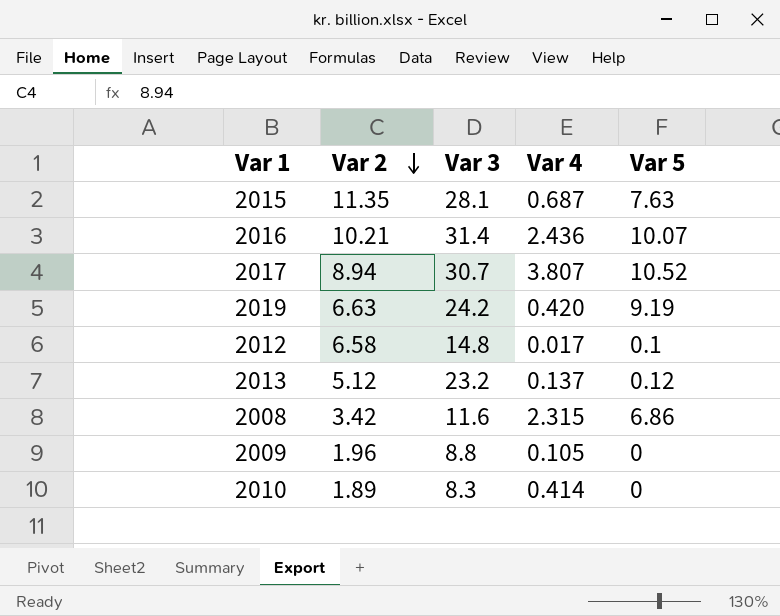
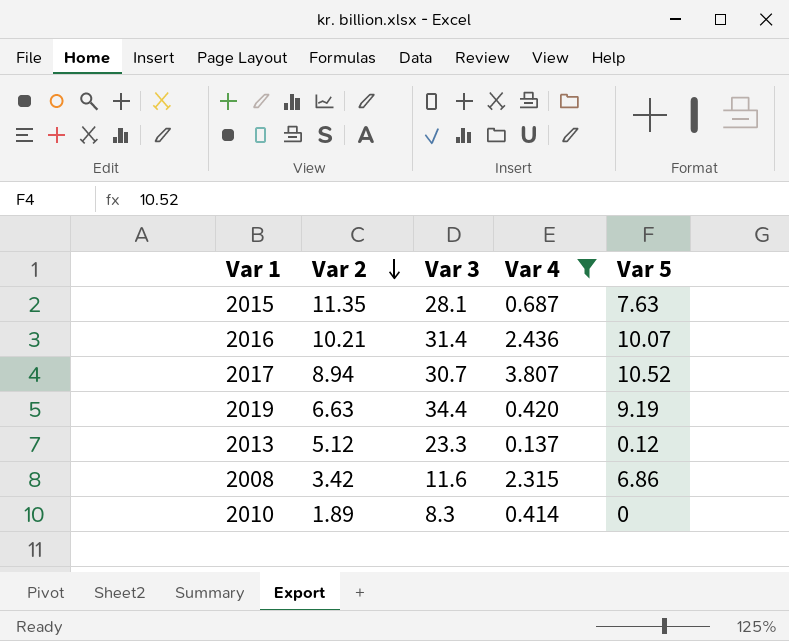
filter: none -> Var 4 >= 0.137
2019 | Var 3: 24.2 -> 34.4
2013 | Var 3: 23.2 -> 23.3

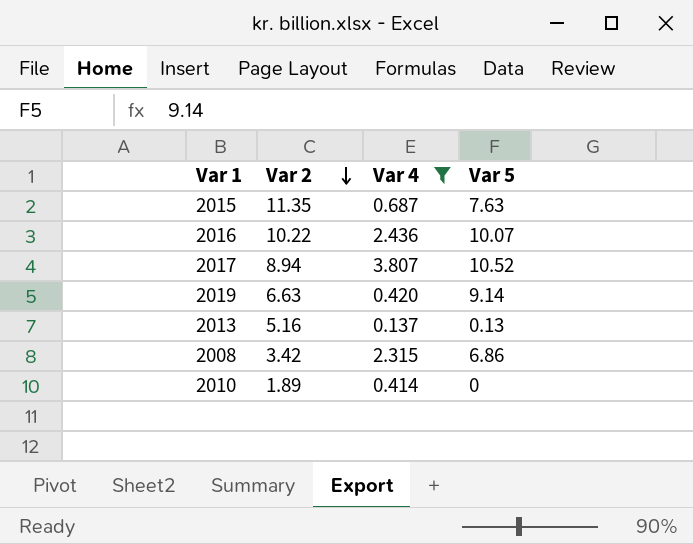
column Var 3 | position: 3 -> none
2016 | Var 2: 10.21 -> 10.22
2019 | Var 5: 9.19 -> 9.14
2013 | Var 2: 5.12 -> 5.16
2013 | Var 5: 0.12 -> 0.13

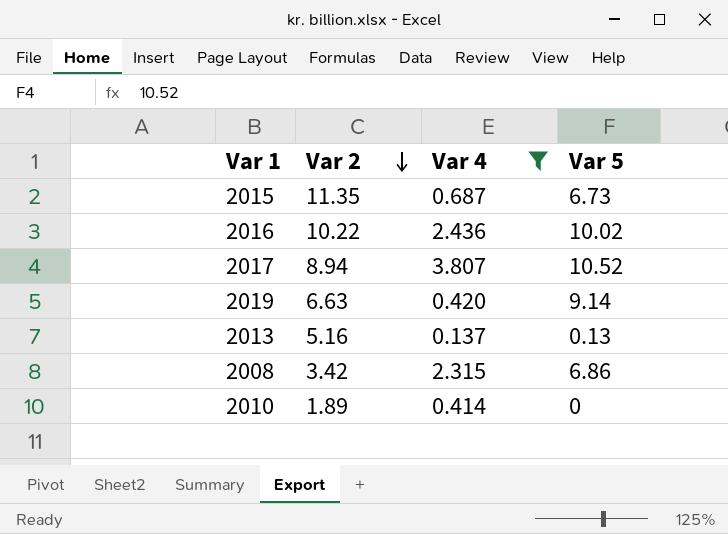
2015 | Var 5: 7.63 -> 6.73
2016 | Var 5: 10.07 -> 10.02

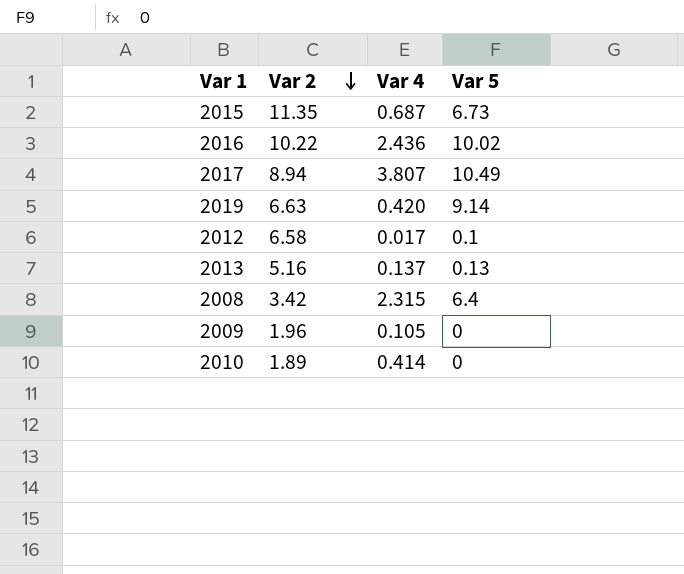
filter: Var 4 >= 0.137 -> none
2017 | Var 5: 10.52 -> 10.49
2008 | Var 5: 6.86 -> 6.4

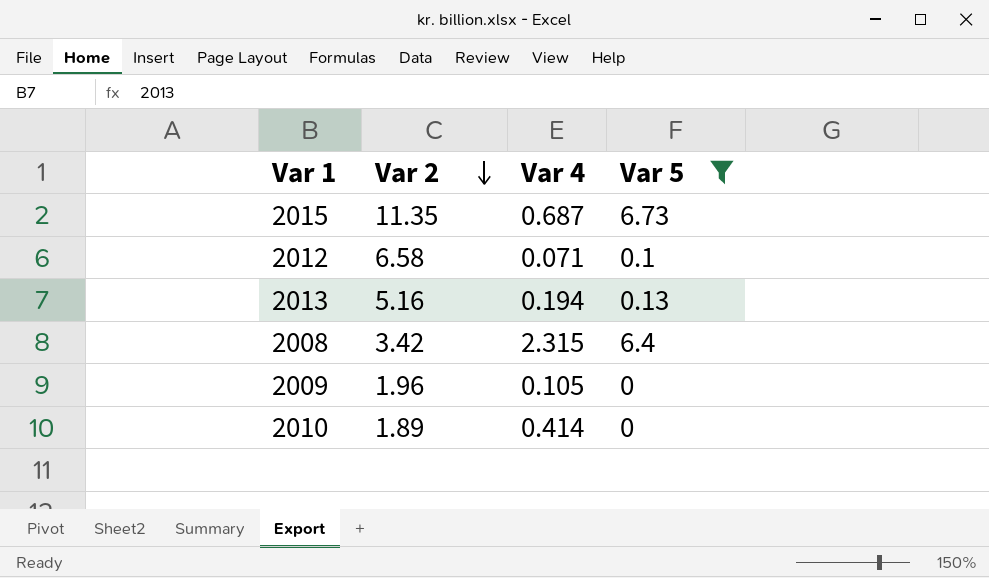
filter: none -> Var 5 <= 6.73
2012 | Var 4: 0.017 -> 0.071
2013 | Var 4: 0.137 -> 0.194

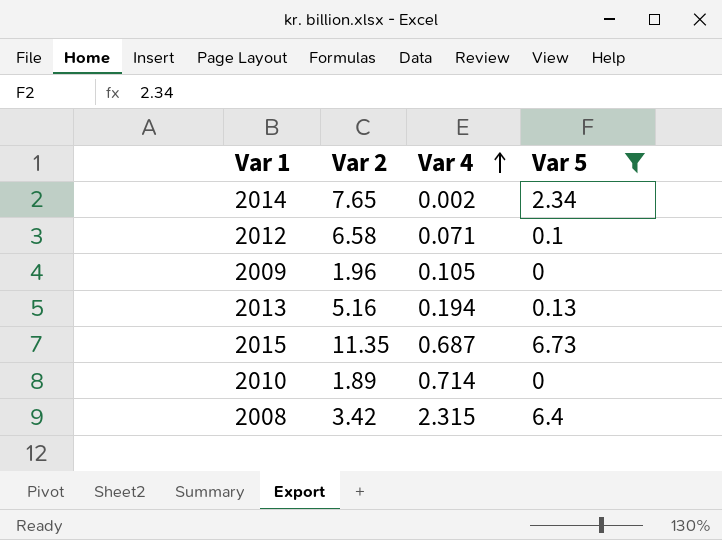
row order: Var 2 descending -> Var 4 ascending
row 2014: none -> 7.65 | 0.002 | 2.34
2010 | Var 4: 0.414 -> 0.714

